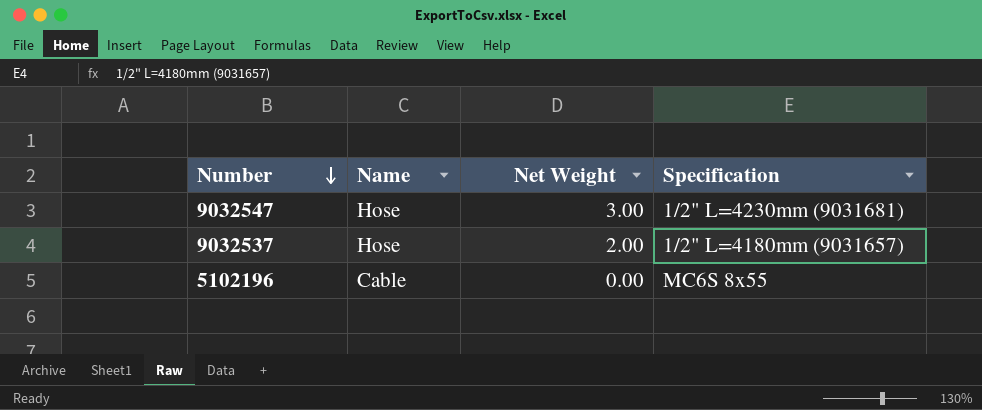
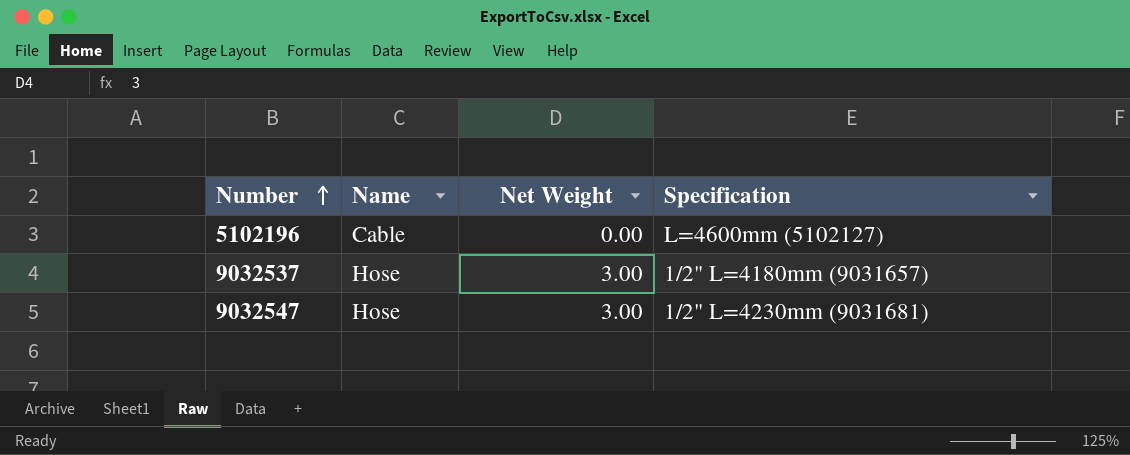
row order: Number descending -> Number ascending
5102196 | Specification: MC6S 8x55 -> L=4600mm (5102127)
9032537 | Net Weight: 2.00 -> 3.00

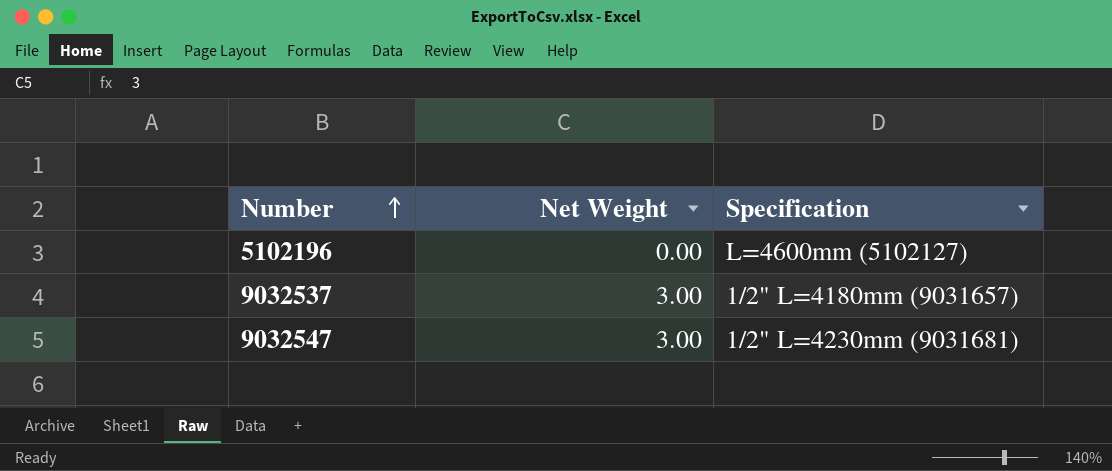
column Name | position: 2 -> none

